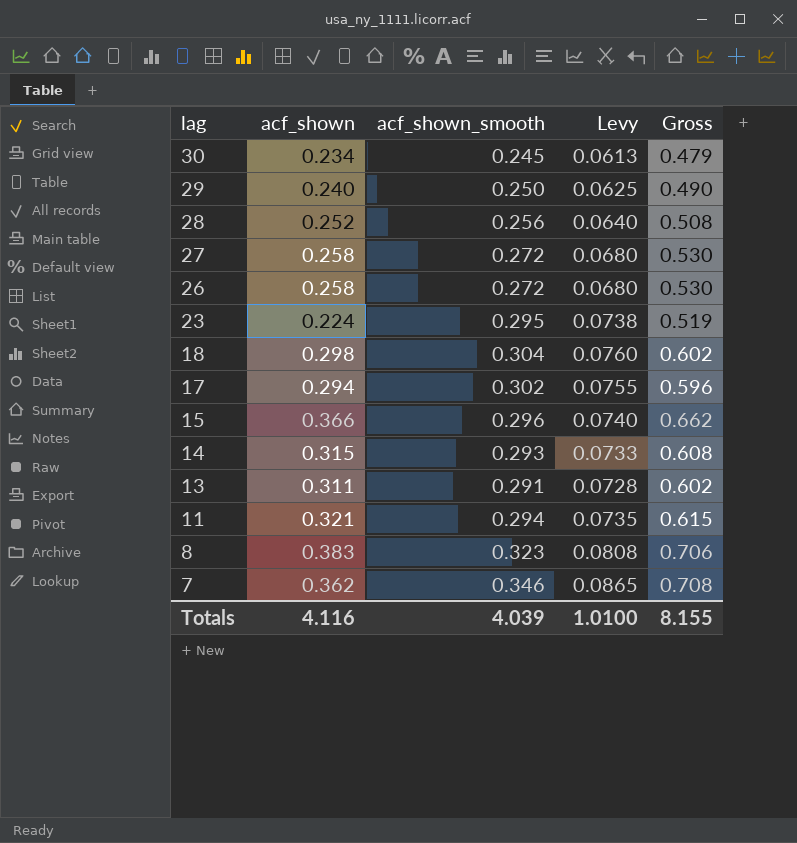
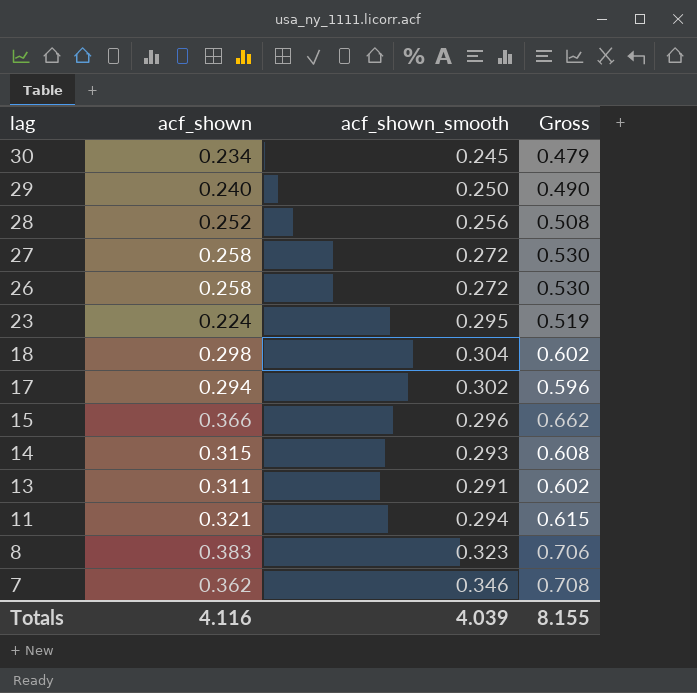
column Levy | formula: [acf_shown_smooth] * 0.25 -> none

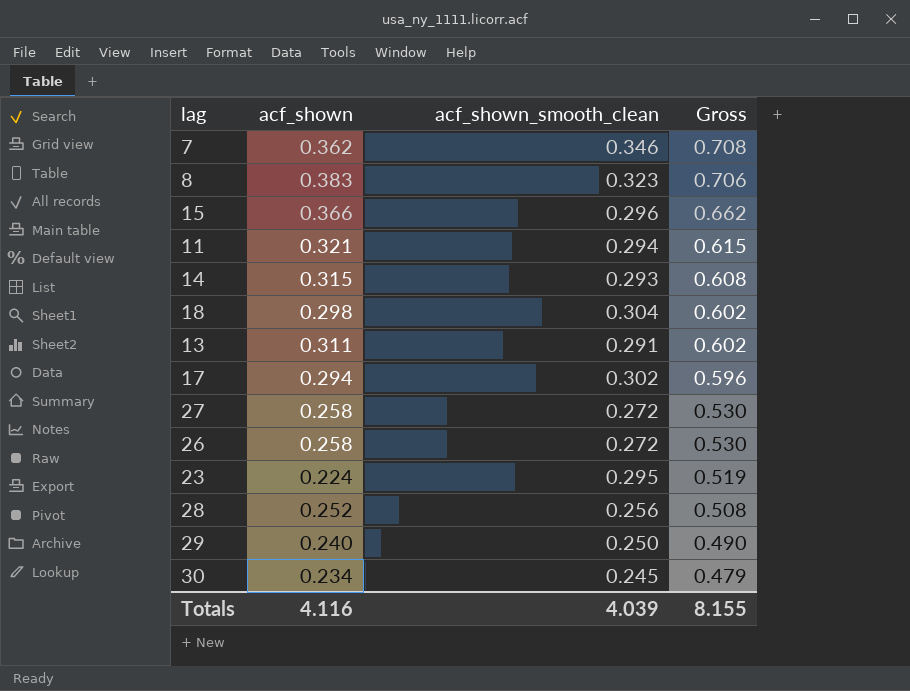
row order: lag descending -> Gross descending
column name: acf_shown_smooth -> acf_shown_smooth_clean

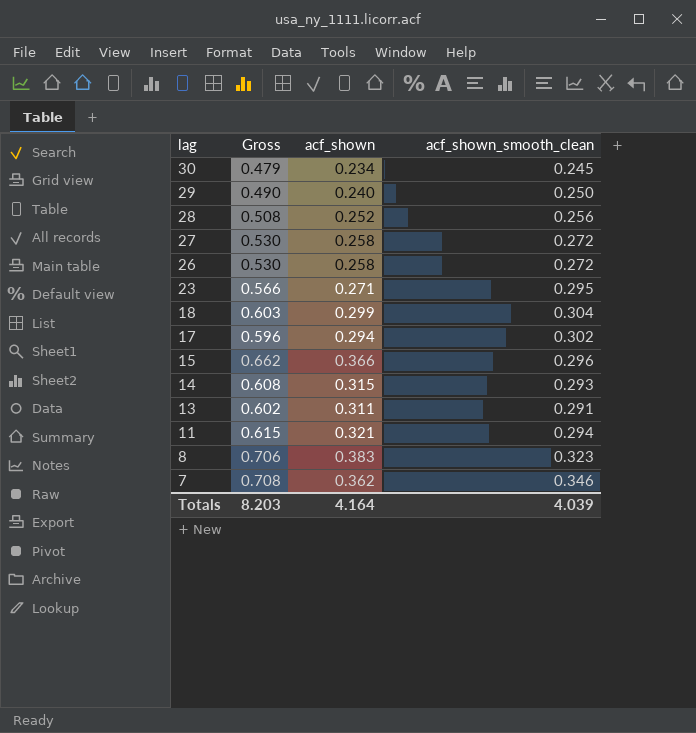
row order: Gross descending -> lag descending
column Gross | position: 4 -> 2
23 | Gross: 0.519 -> 0.566
23 | acf_shown: 0.224 -> 0.271
18 | Gross: 0.602 -> 0.603
18 | acf_shown: 0.298 -> 0.299
Totals | Gross: 8.155 -> 8.203
Totals | acf_shown: 4.116 -> 4.164

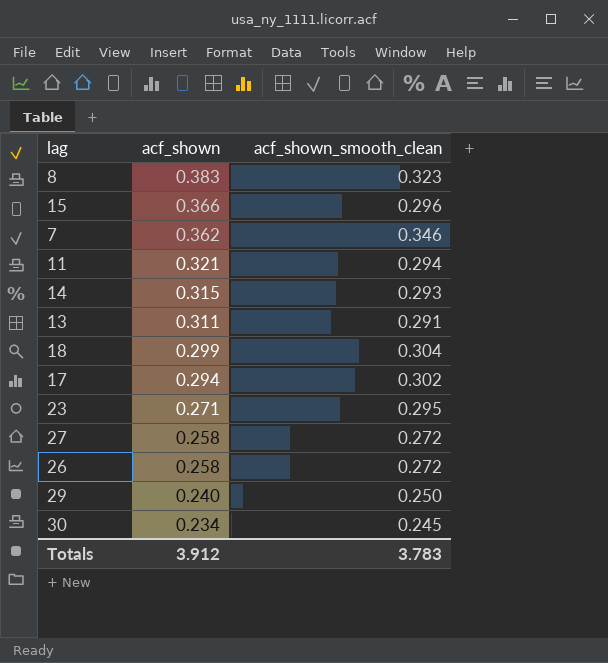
row order: lag descending -> acf_shown descending
column Gross | formula: [acf_shown] + [acf_shown_smooth_clean] -> none
row 28: 0.508 | 0.252 | 0.256 -> none
Totals | acf_shown: 4.164 -> 3.912
Totals | acf_shown_smooth_clean: 4.039 -> 3.783

